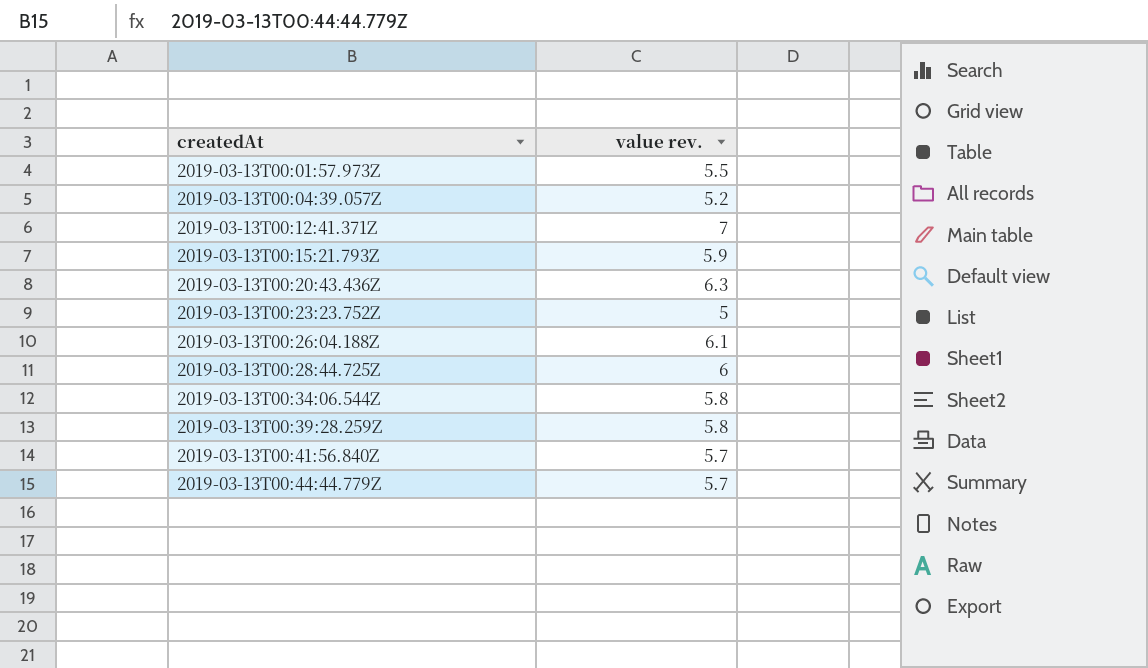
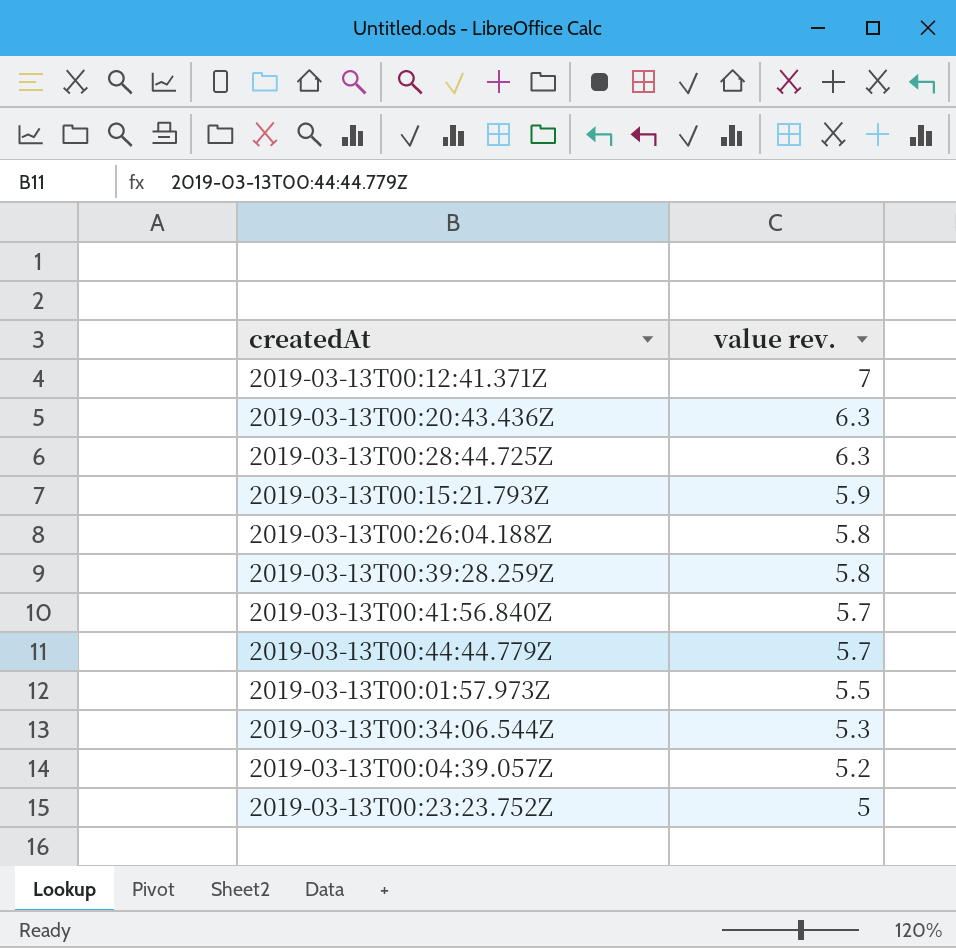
row order: createdAt ascending -> value rev. descending
2019-03-13T00:28:44.725Z | value rev.: 6 -> 6.3
2019-03-13T00:26:04.188Z | value rev.: 6.1 -> 5.8
2019-03-13T00:34:06.544Z | value rev.: 5.8 -> 5.3

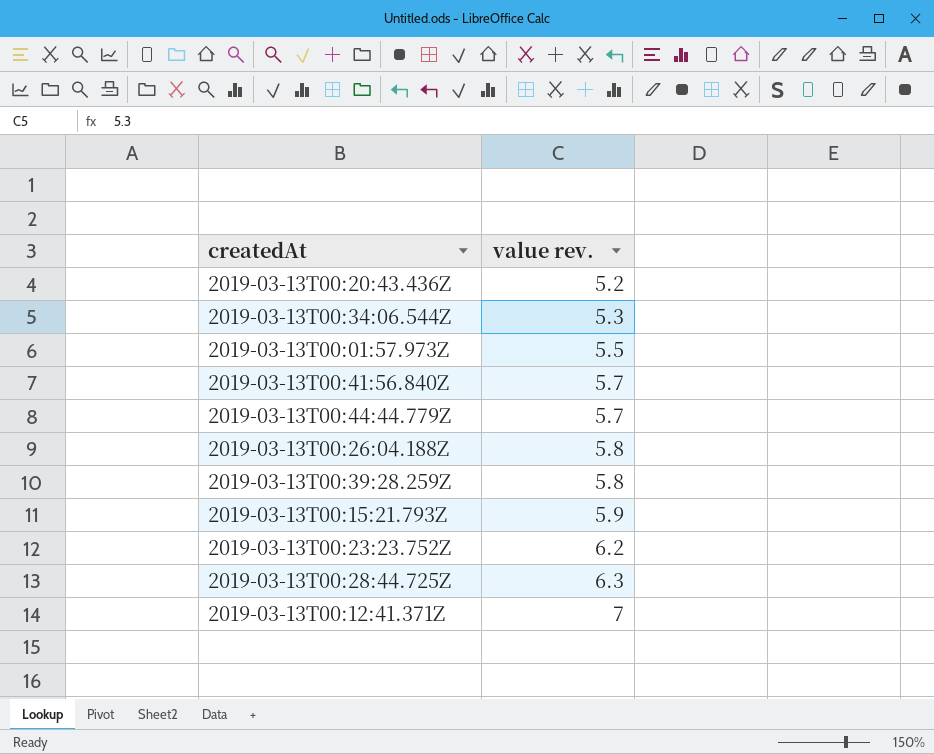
row order: value rev. descending -> value rev. ascending
row 2019-03-13T00:04:39.057Z: 5.2 -> none
2019-03-13T00:20:43.436Z | value rev.: 6.3 -> 5.2
2019-03-13T00:23:23.752Z | value rev.: 5 -> 6.2

